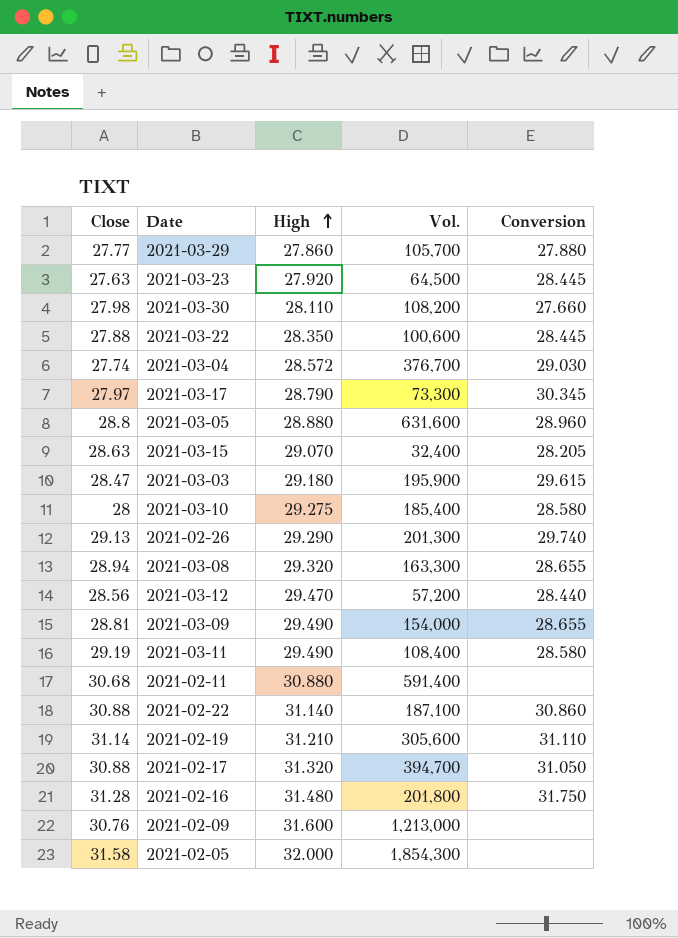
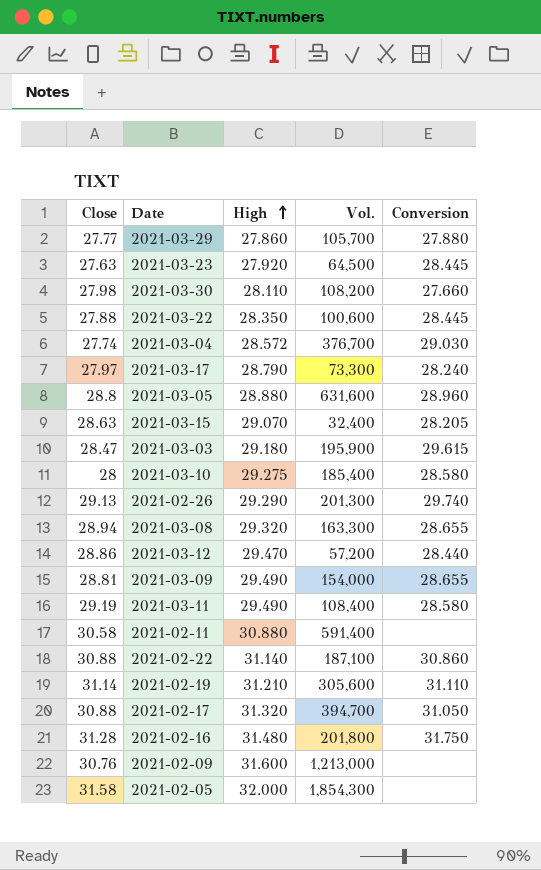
2021-03-17 | Conversion: 30.345 -> 28.240
2021-03-12 | Close: 28.56 -> 28.86
2021-02-11 | Close: 30.68 -> 30.58

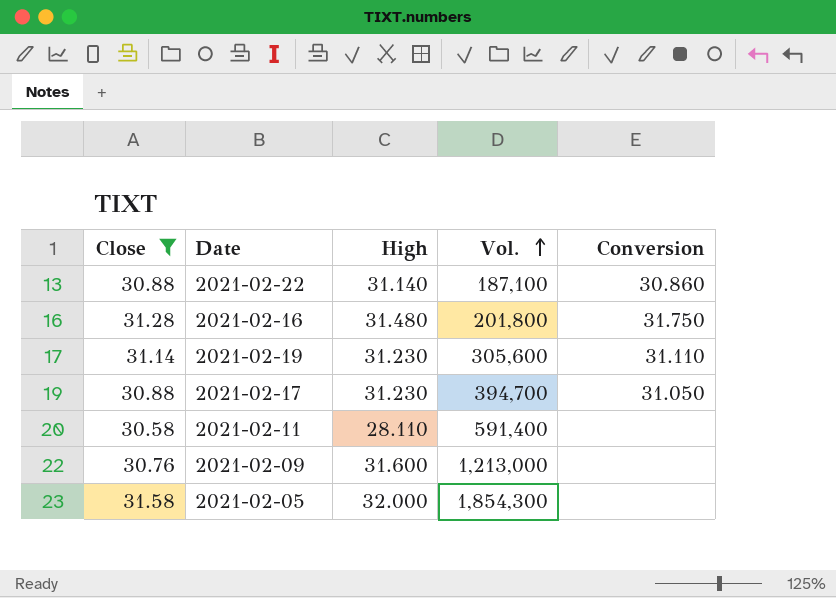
filter: none -> Close >= 30.58
row order: High ascending -> Vol. ascending
2021-02-19 | High: 31.210 -> 31.230
2021-02-17 | High: 31.320 -> 31.230
2021-02-11 | High: 30.880 -> 28.110

